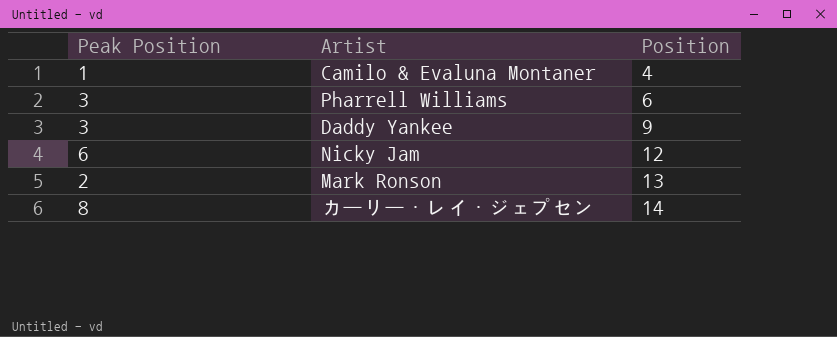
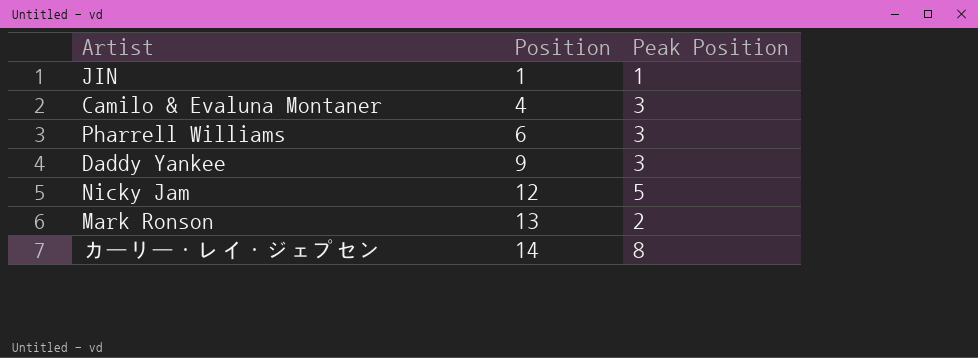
column Peak Position | position: 1 -> 3
row JIN: none -> 1 | 1
Camilo & Evaluna Montaner | Peak Position: 1 -> 3
Nicky Jam | Peak Position: 6 -> 5

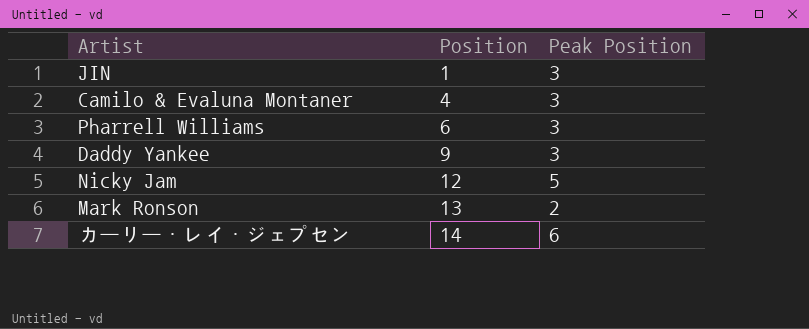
JIN | Peak Position: 1 -> 3
カーリー・レイ・ジェプセン | Peak Position: 8 -> 6

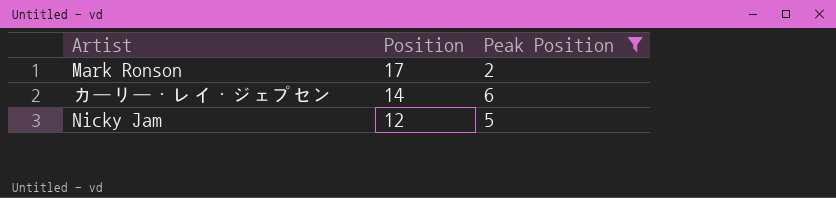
filter: none -> Peak Position != 3
row order: Position ascending -> Position descending
Mark Ronson | Position: 13 -> 17

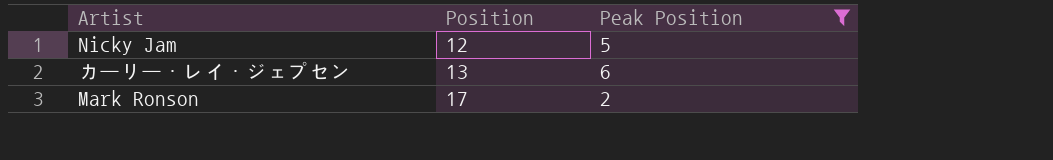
row order: Position descending -> Position ascending
カーリー・レイ・ジェプセン | Position: 14 -> 13

